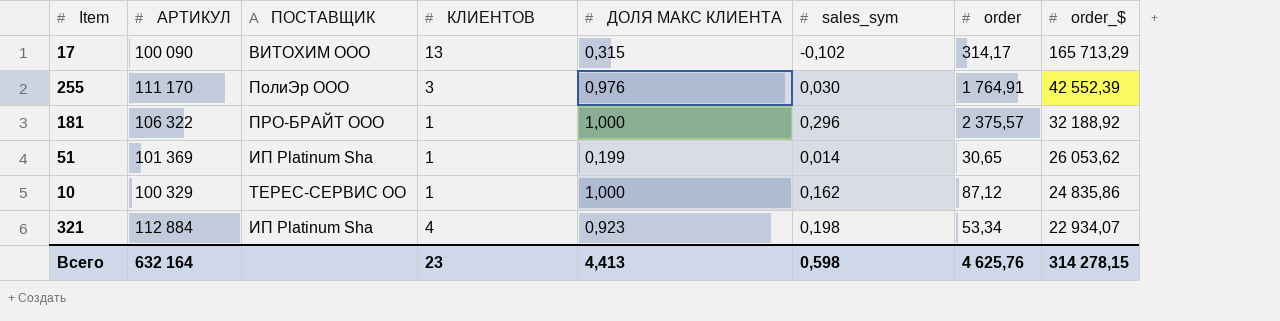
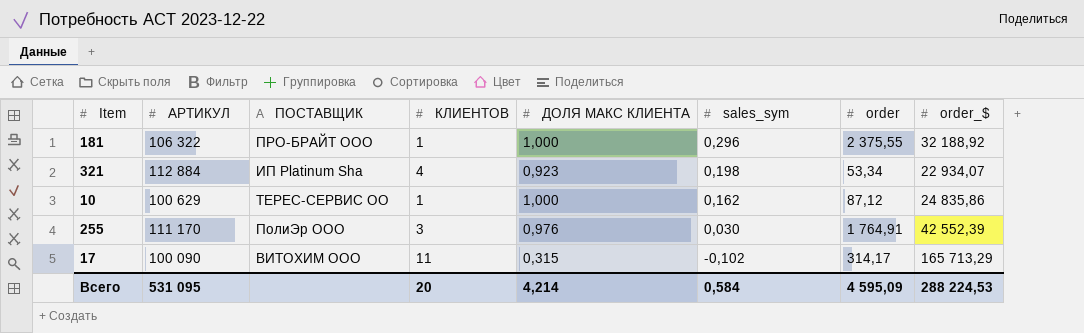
row order: order_$ descending -> sales_sym descending
row 51: 101 369 | ИП Platinum Sha | 1 | 0,199 | 0,014 | 30,65 | 26 053,62 -> none
181 | order: 2 375,57 -> 2 375,55
10 | АРТИКУЛ: 100 329 -> 100 629
17 | КЛИЕНТОВ: 13 -> 11
Всего | АРТИКУЛ: 632 164 -> 531 095
Всего | КЛИЕНТОВ: 23 -> 20
Всего | ДОЛЯ МАКС КЛИЕНТА: 4,413 -> 4,214
Всего | sales_sym: 0,598 -> 0,584
Всего | order: 4 625,76 -> 4 595,09
Всего | order_$: 314 278,15 -> 288 224,53

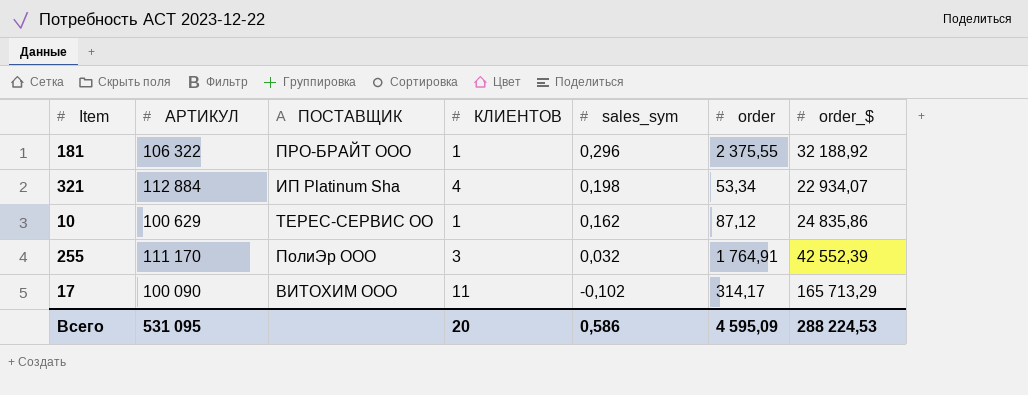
column ДОЛЯ МАКС КЛИЕНТА | position: 5 -> none
255 | sales_sym: 0,030 -> 0,032
Всего | sales_sym: 0,584 -> 0,586

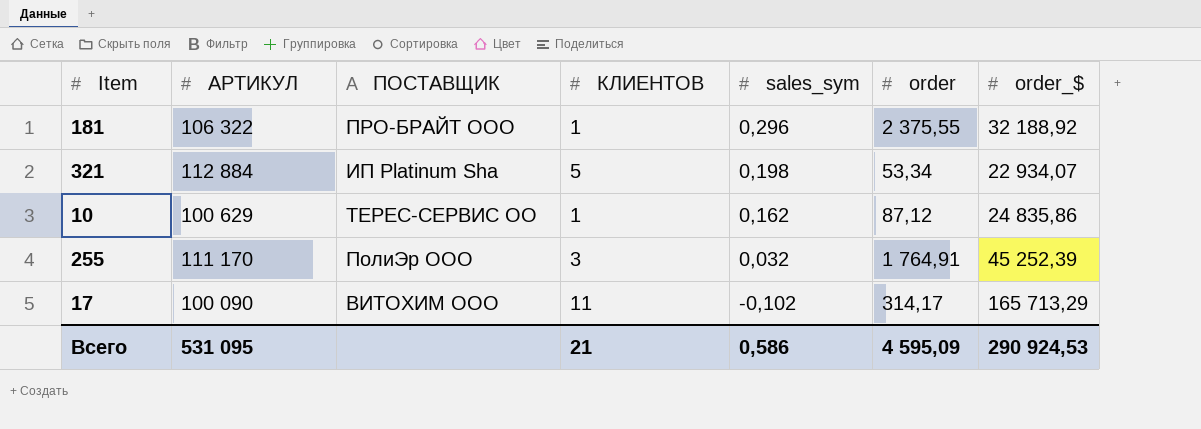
321 | КЛИЕНТОВ: 4 -> 5
255 | order_$: 42 552,39 -> 45 252,39
Всего | КЛИЕНТОВ: 20 -> 21
Всего | order_$: 288 224,53 -> 290 924,53

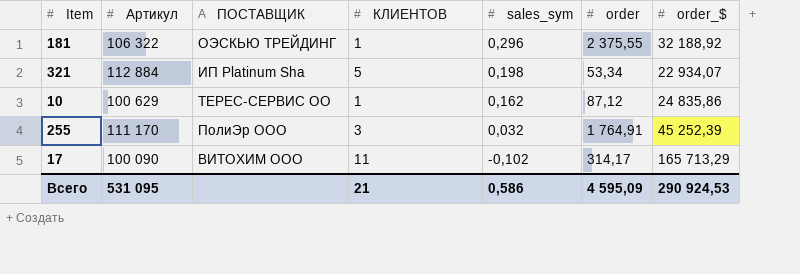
column name: АРТИКУЛ -> Артикул
181 | ПОСТАВЩИК: ПРО-БРАЙТ ООО -> ОЭСКЬЮ ТРЕЙДИНГ

